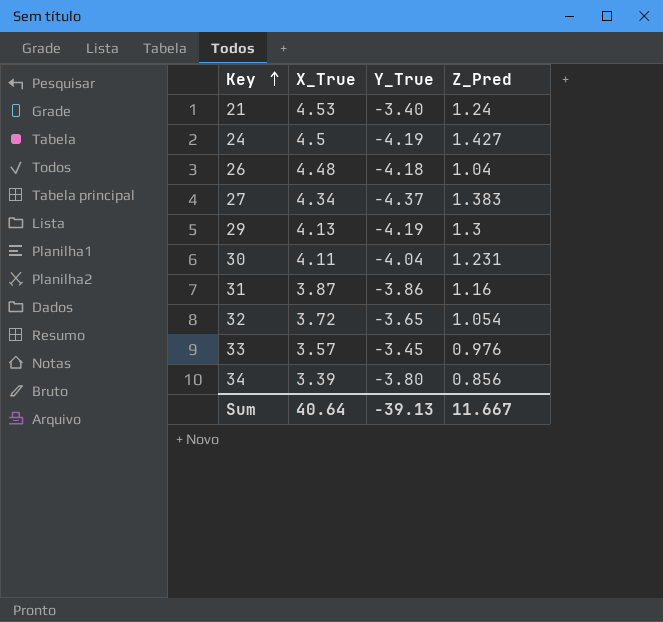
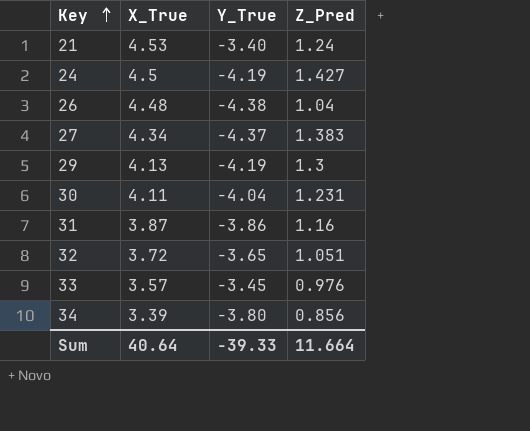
26 | Y_True: -4.18 -> -4.38
32 | Z_Pred: 1.054 -> 1.051
Sum | Y_True: -39.13 -> -39.33
Sum | Z_Pred: 11.667 -> 11.664

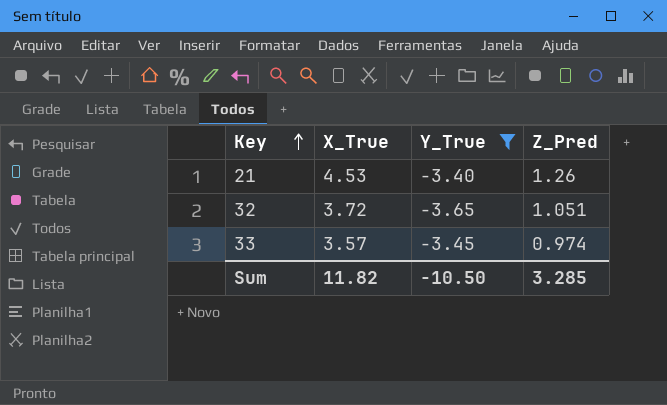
filter: none -> Y_True >= -3.65
21 | Z_Pred: 1.24 -> 1.26
33 | Z_Pred: 0.976 -> 0.974
Sum | X_True: 40.64 -> 11.82
Sum | Y_True: -39.33 -> -10.50
Sum | Z_Pred: 11.664 -> 3.285

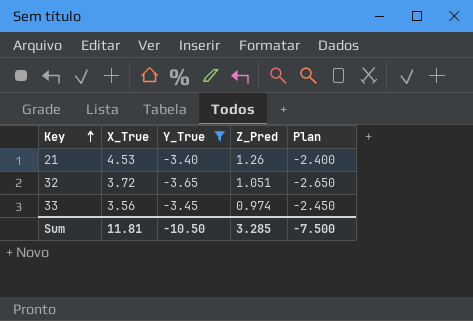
column Plan | formula: none -> [Y_True] + 1
33 | X_True: 3.57 -> 3.56
Sum | X_True: 11.82 -> 11.81

